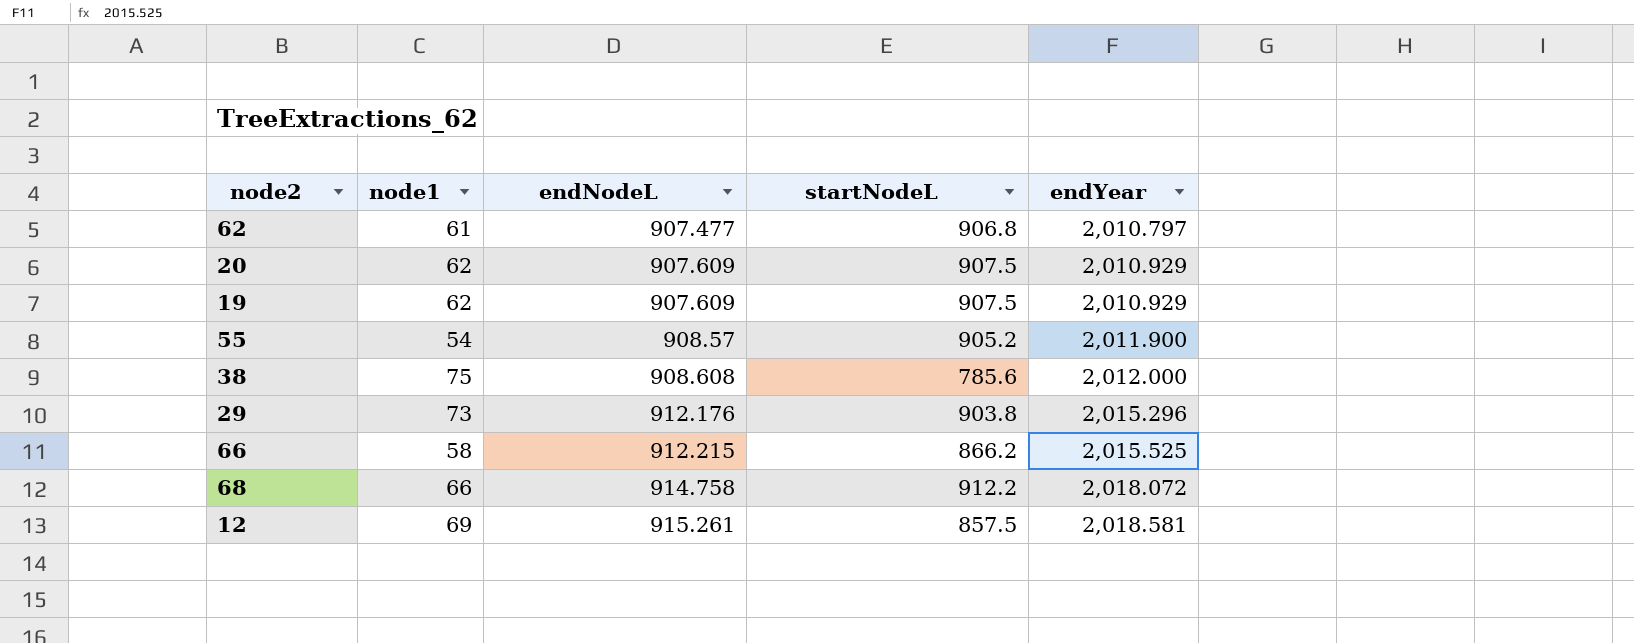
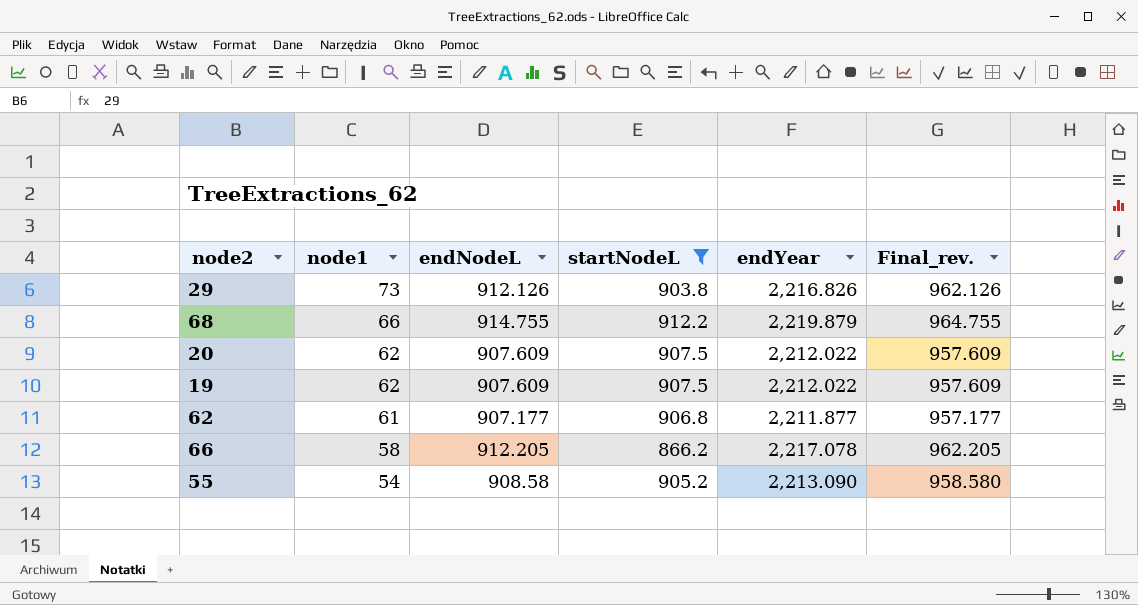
filter: none -> startNodeL >= 866.2
row order: endNodeL ascending -> node1 descending
column Final_rev. | formula: none -> [endNodeL] + 50
29 | endNodeL: 912.176 -> 912.126
29 | endYear: 2,015.296 -> 2,216.826
68 | endNodeL: 914.758 -> 914.755
68 | endYear: 2,018.072 -> 2,219.879
20 | endYear: 2,010.929 -> 2,212.022
19 | endYear: 2,010.929 -> 2,212.022
62 | endNodeL: 907.477 -> 907.177
62 | endYear: 2,010.797 -> 2,211.877
66 | endNodeL: 912.215 -> 912.205
66 | endYear: 2,015.525 -> 2,217.078
55 | endNodeL: 908.57 -> 908.58
55 | endYear: 2,011.900 -> 2,213.090

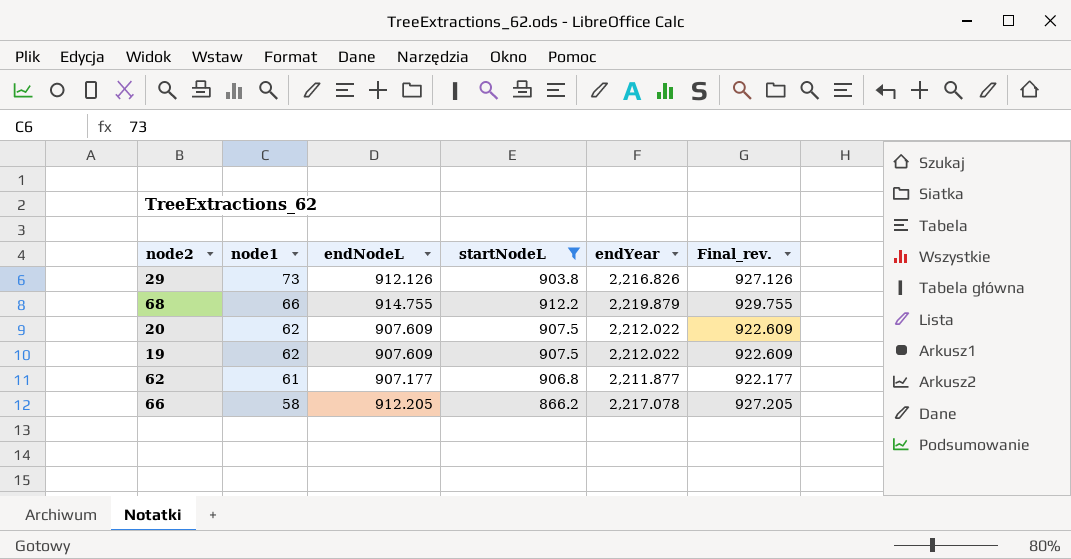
column Final_rev. | formula: [endNodeL] + 50 -> [endNodeL] + 15
row 55: 54 | 908.58 | 905.2 | 2,213.090 | 958.580 -> none

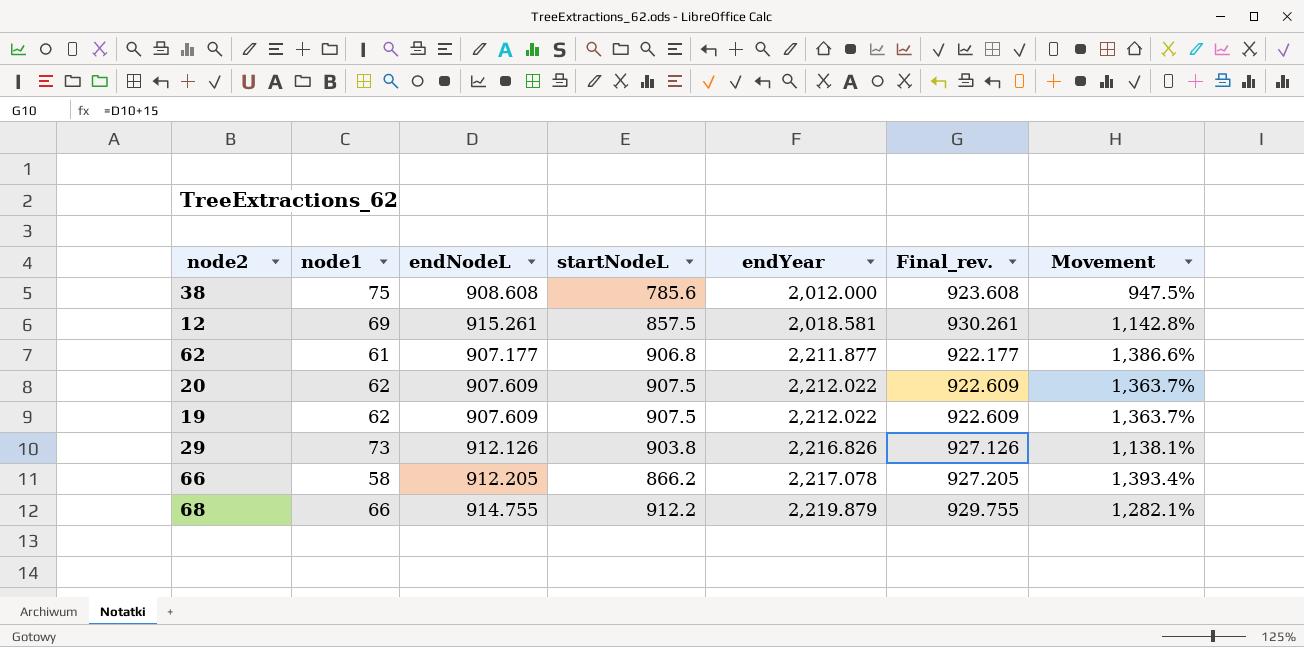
filter: startNodeL >= 866.2 -> none
row order: node1 descending -> endYear ascending
column Movement | formula: none -> ([startNodeL] - [node1]) / [node1]

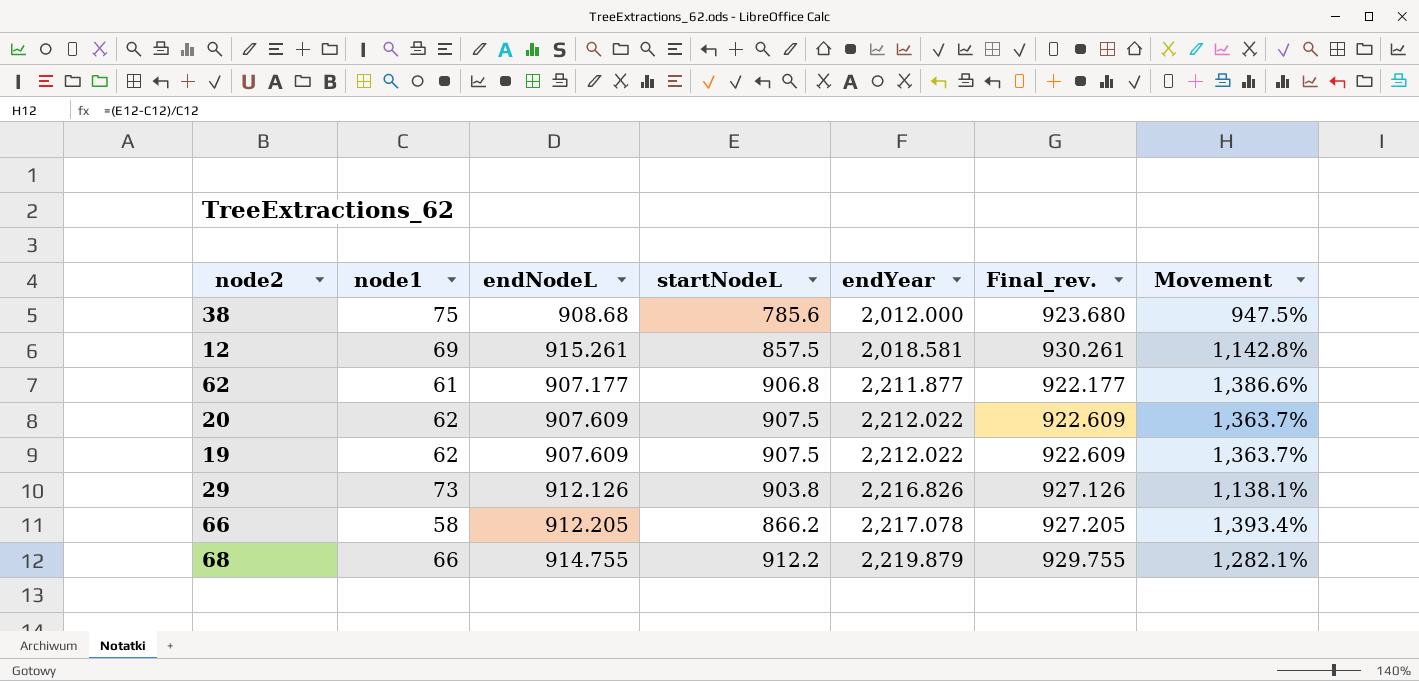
38 | endNodeL: 908.608 -> 908.68
38 | Final_rev.: 923.608 -> 923.680

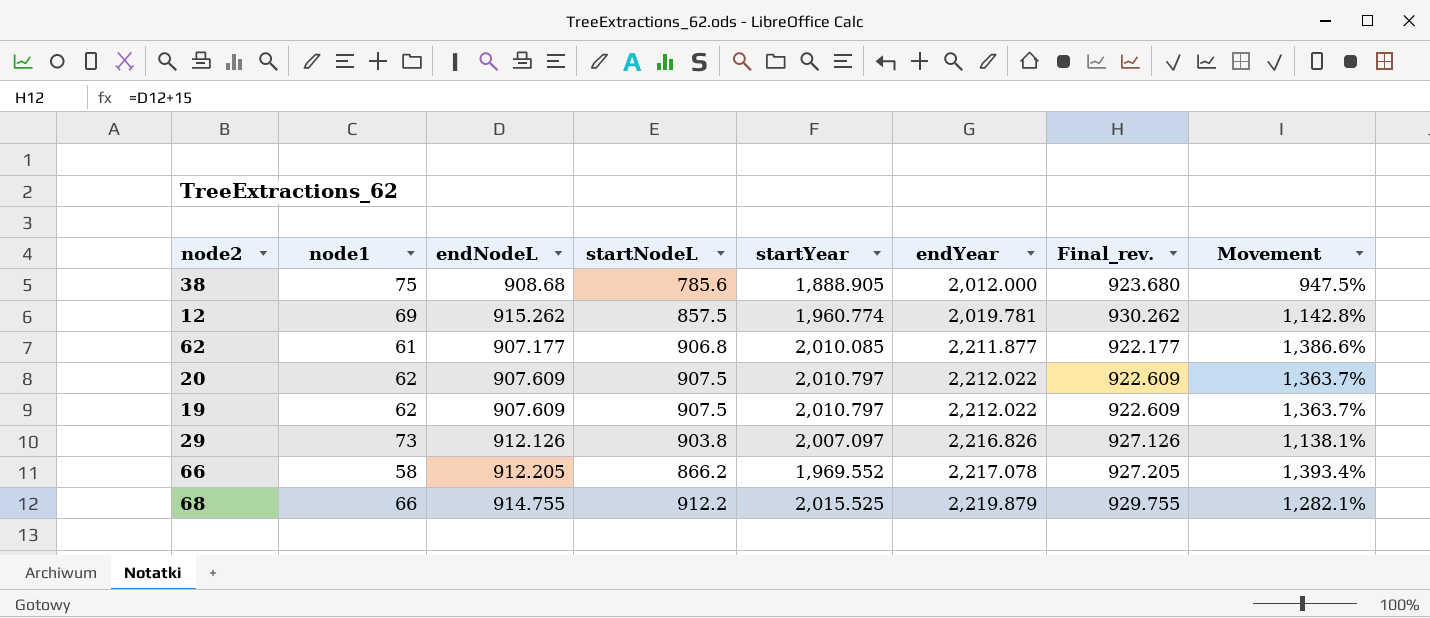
column startYear | position: none -> 5
12 | endNodeL: 915.261 -> 915.262
12 | endYear: 2,018.581 -> 2,019.781
12 | Final_rev.: 930.261 -> 930.262

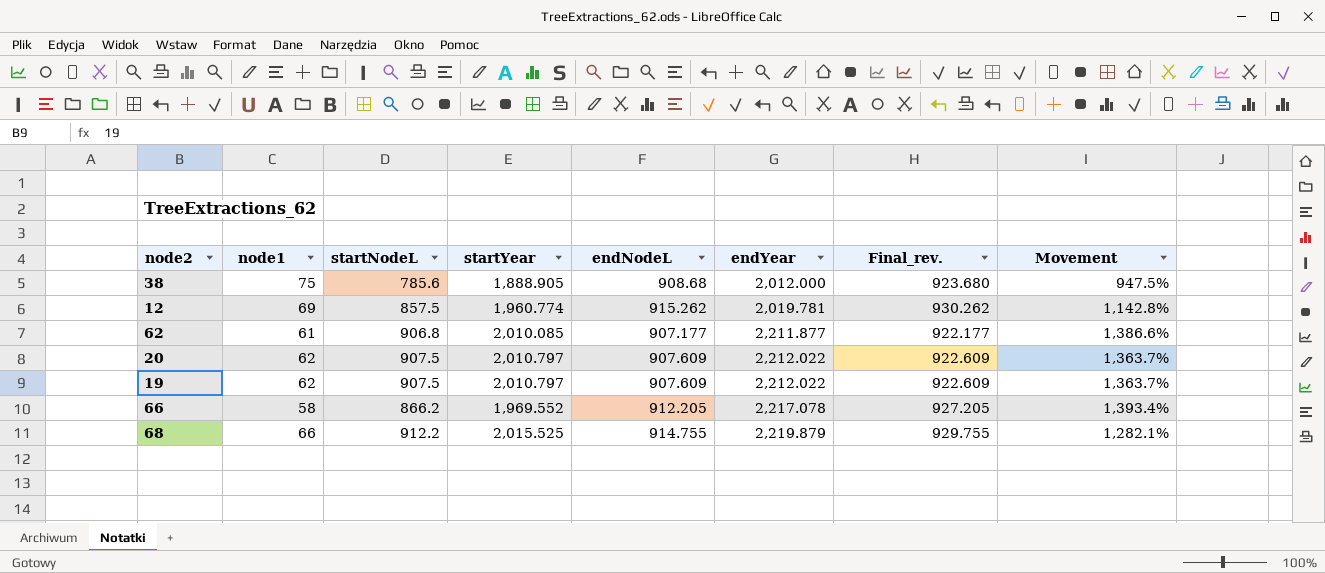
column endNodeL | position: 3 -> 5
row 29: 73 | 912.126 | 903.8 | 2,007.097 | 2,216.826 | 927.126 | 1,138.1% -> none

